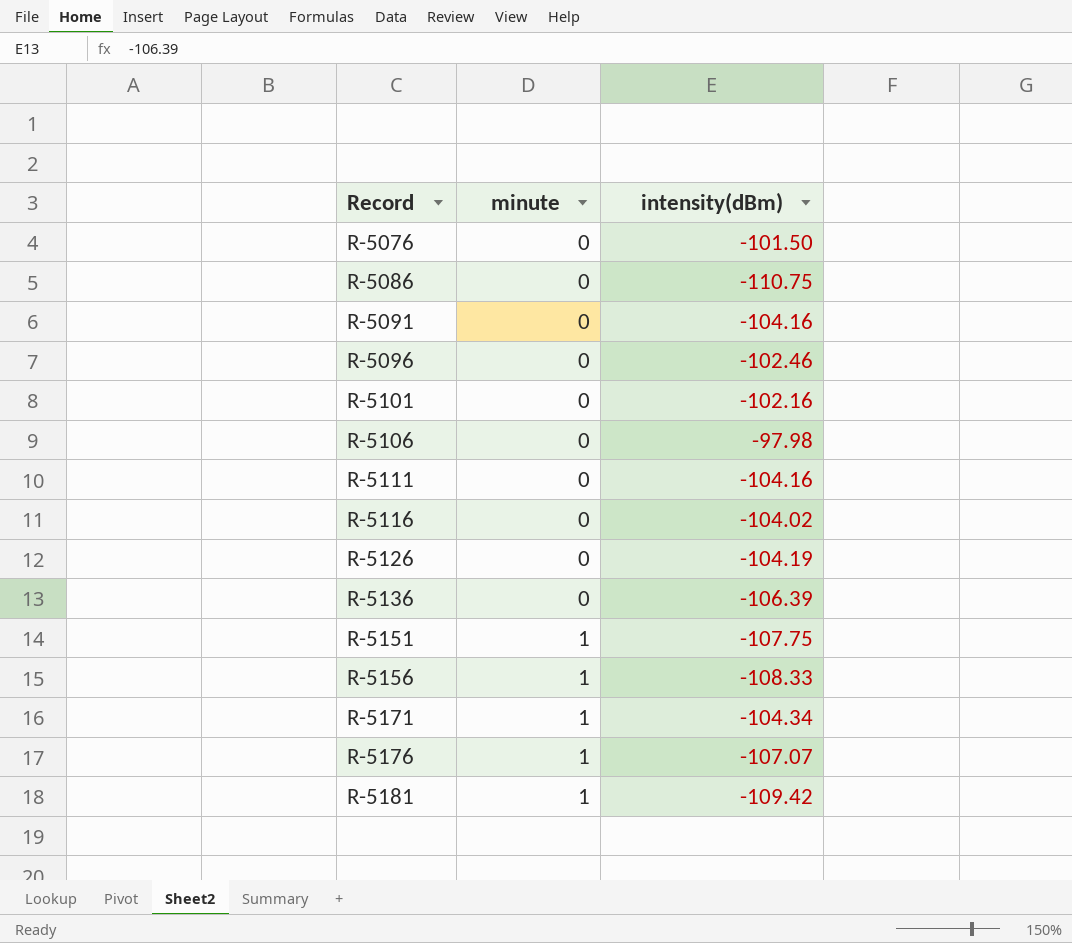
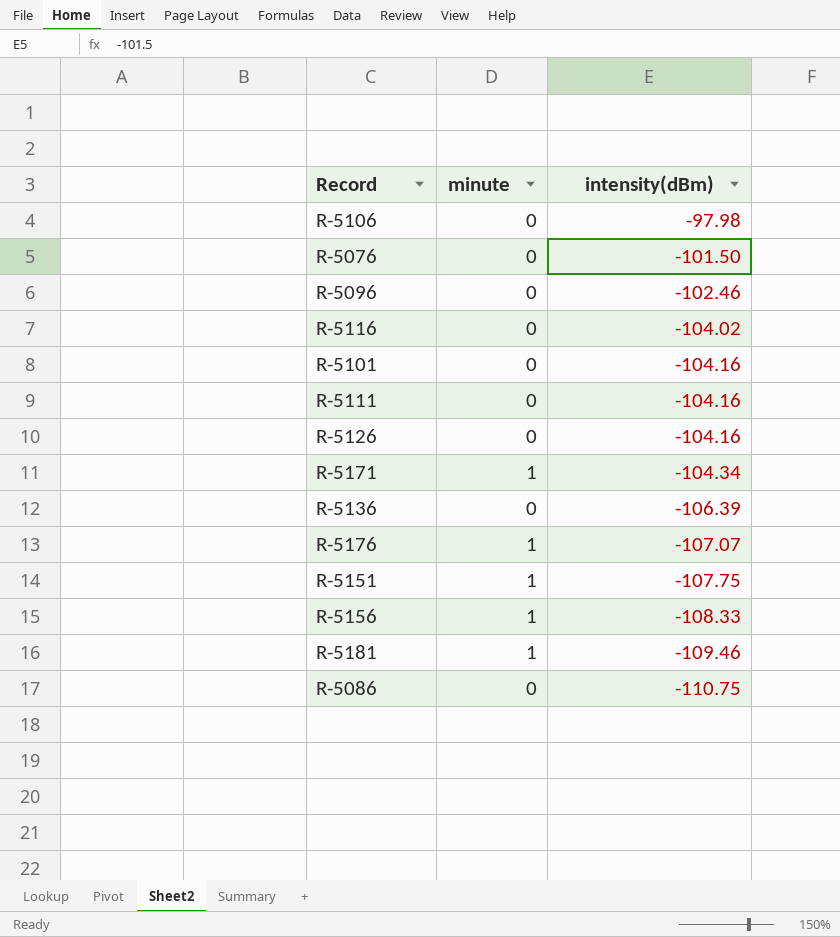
row order: Record ascending -> intensity(dBm) descending
row R-5091: 0 | -104.16 -> none
R-5101 | intensity(dBm): -102.16 -> -104.16
R-5126 | intensity(dBm): -104.19 -> -104.16
R-5181 | intensity(dBm): -109.42 -> -109.46

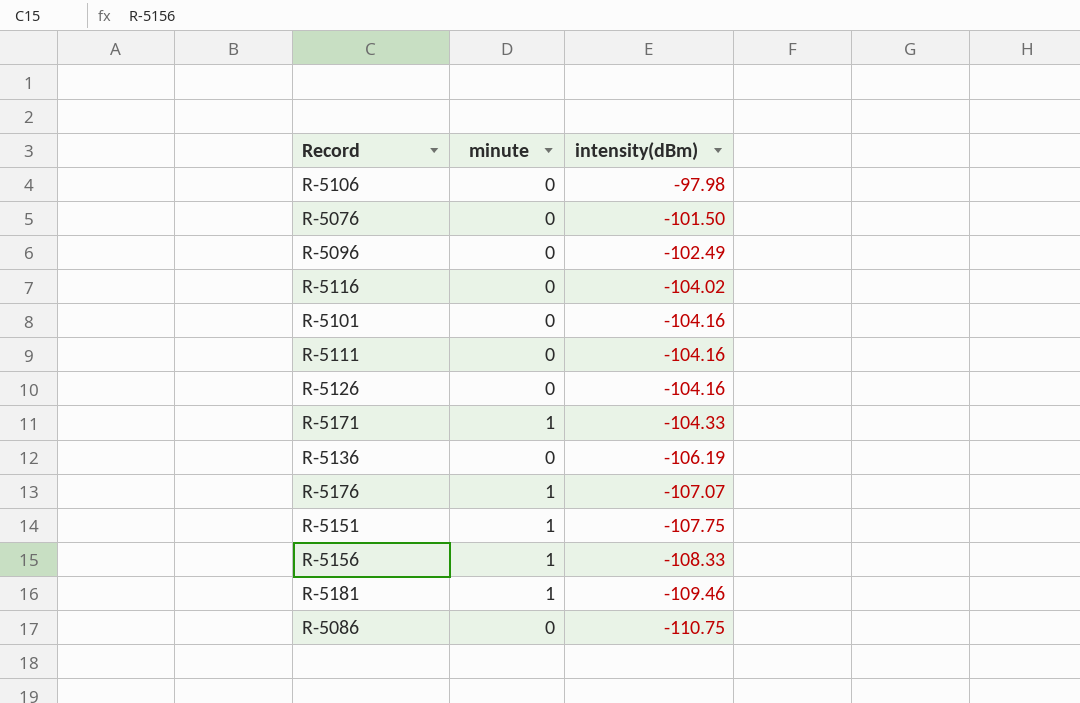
R-5096 | intensity(dBm): -102.46 -> -102.49
R-5171 | intensity(dBm): -104.34 -> -104.33
R-5136 | intensity(dBm): -106.39 -> -106.19

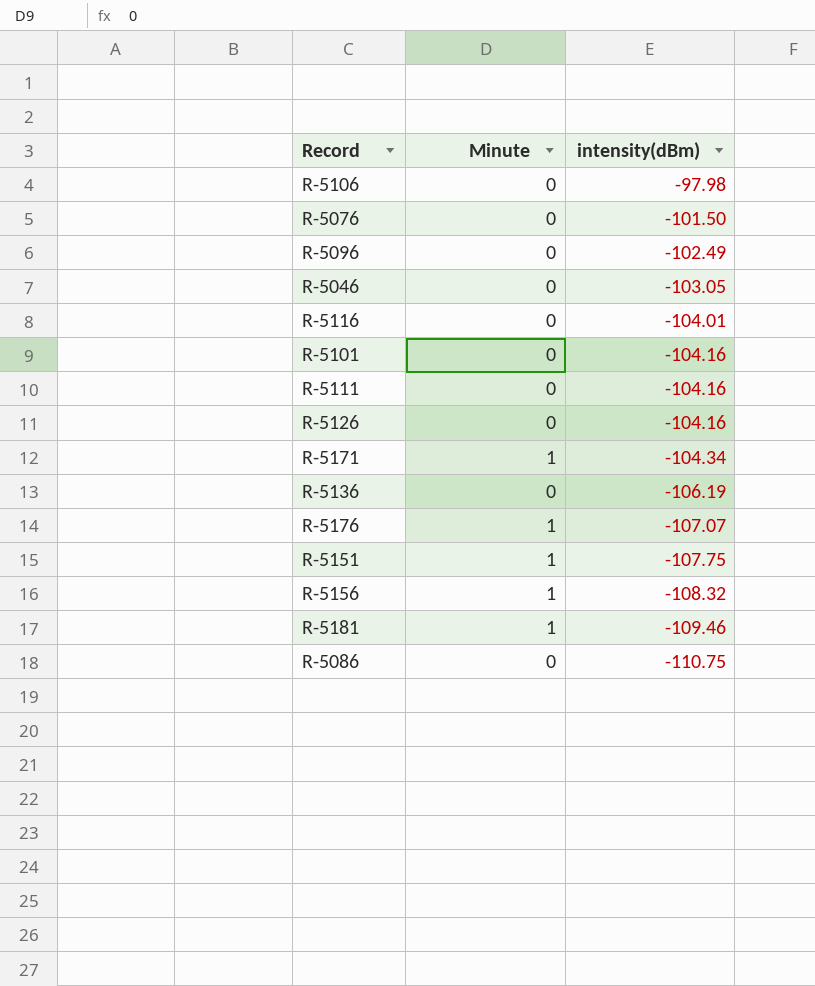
column name: minute -> Minute
row R-5046: none -> 0 | -103.05
R-5116 | intensity(dBm): -104.02 -> -104.01
R-5171 | intensity(dBm): -104.33 -> -104.34
R-5156 | intensity(dBm): -108.33 -> -108.32

